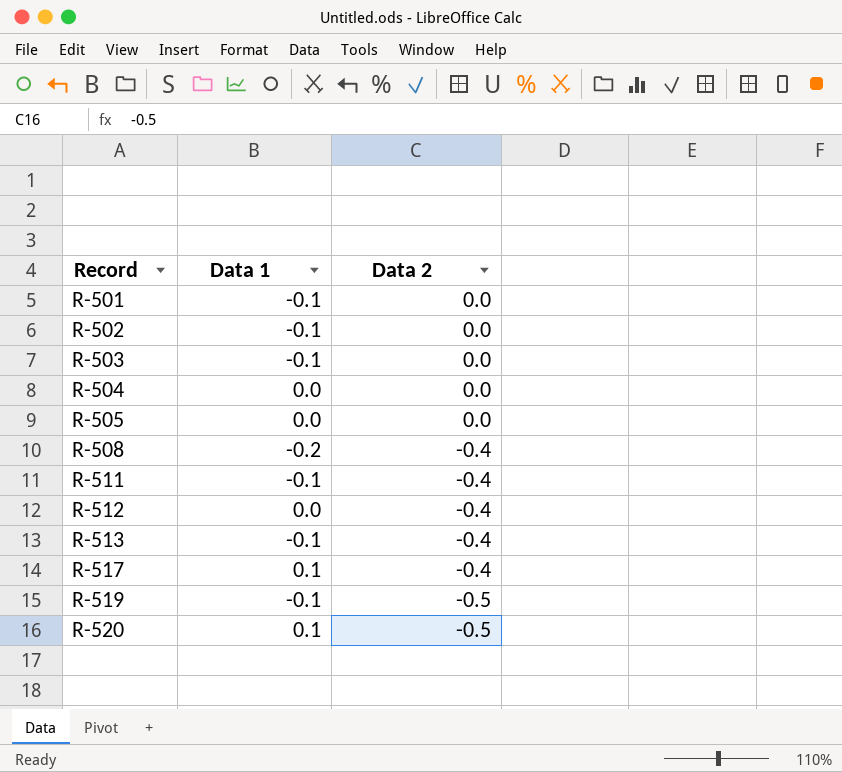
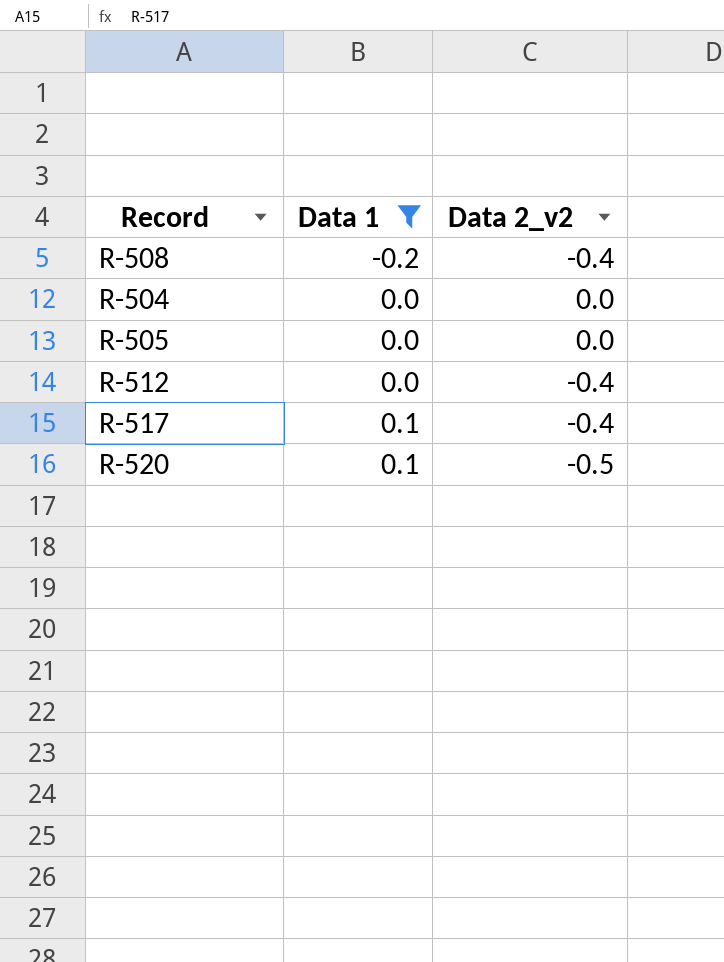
filter: none -> Data 1 != -0.1
row order: Record ascending -> Data 1 ascending
column name: Data 2 -> Data 2_v2

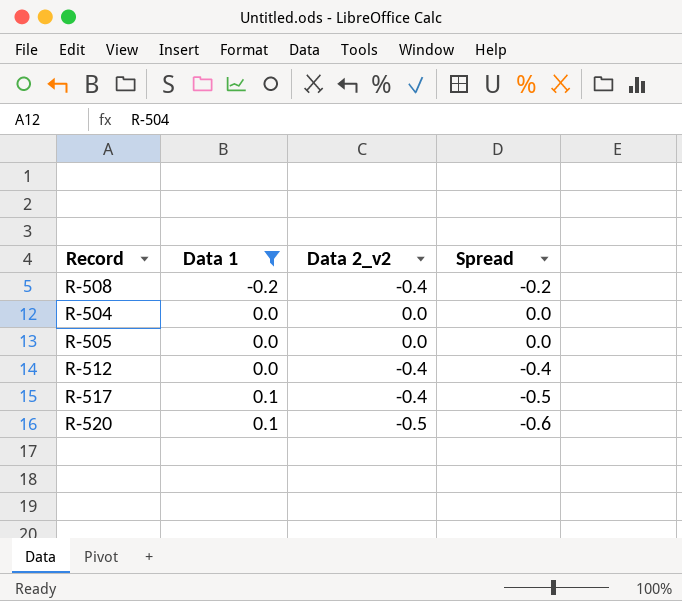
column Spread | formula: none -> [Data 2_v2] - [Data 1]

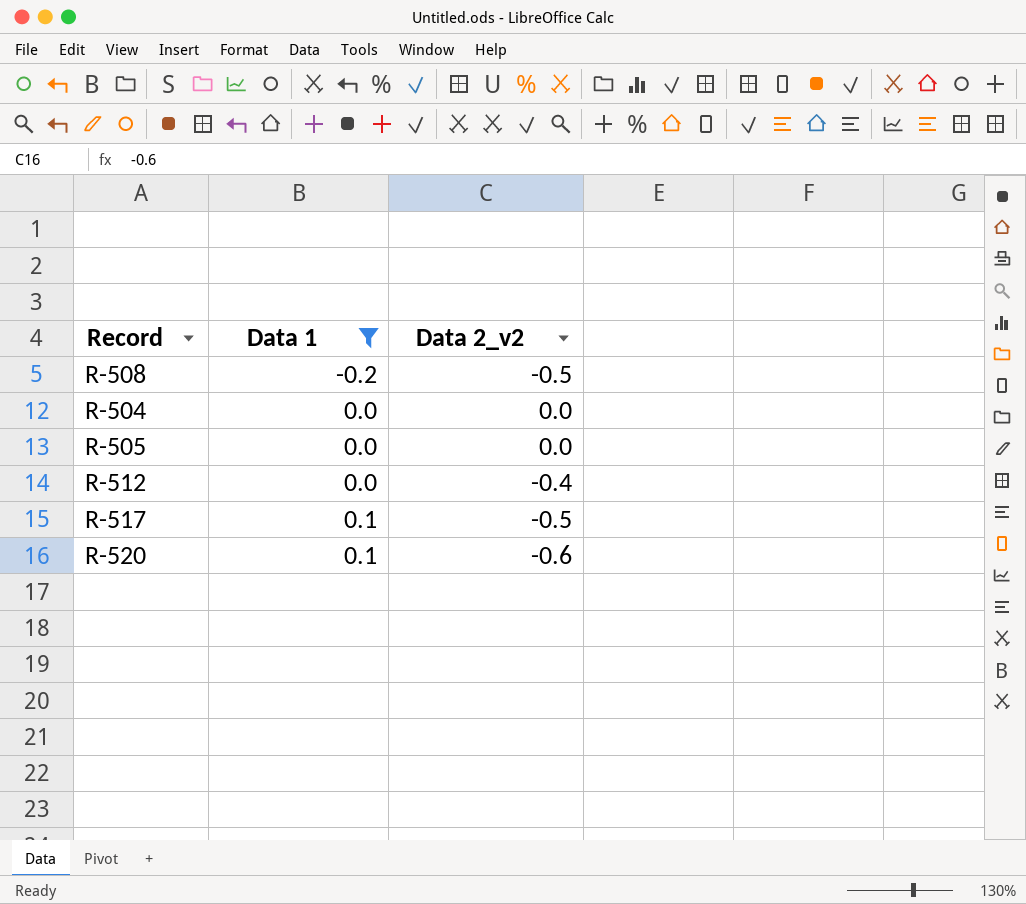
column Spread | formula: [Data 2_v2] - [Data 1] -> none
R-508 | Data 2_v2: -0.4 -> -0.5
R-517 | Data 2_v2: -0.4 -> -0.5
R-520 | Data 2_v2: -0.5 -> -0.6

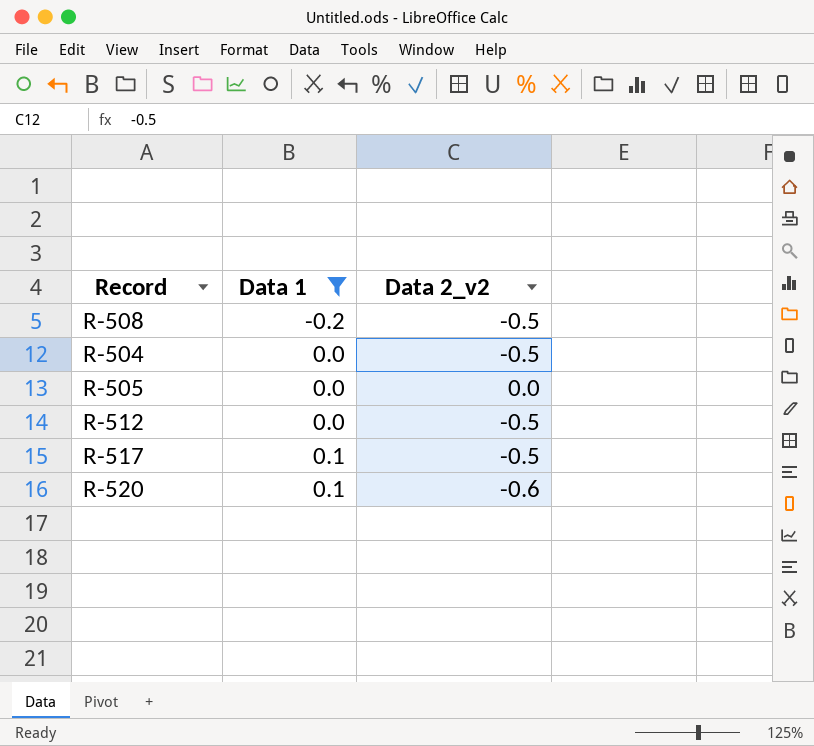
R-504 | Data 2_v2: 0.0 -> -0.5
R-512 | Data 2_v2: -0.4 -> -0.5

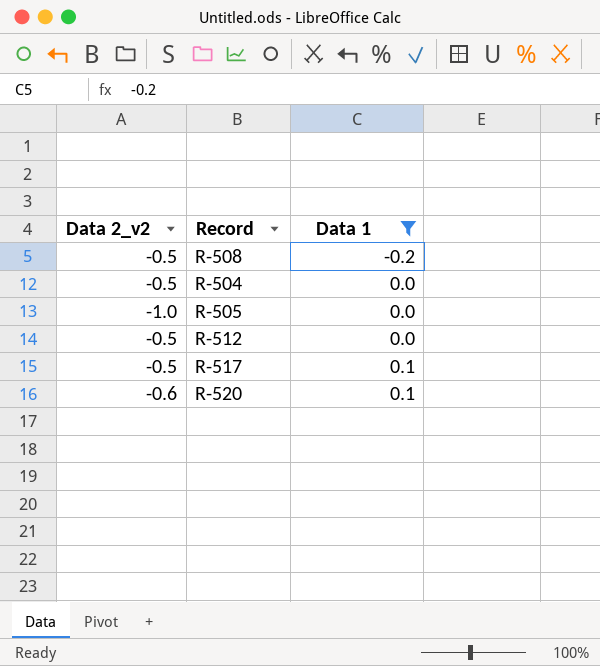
column Data 2_v2 | position: 3 -> 1
R-505 | Data 2_v2: 0.0 -> -1.0

